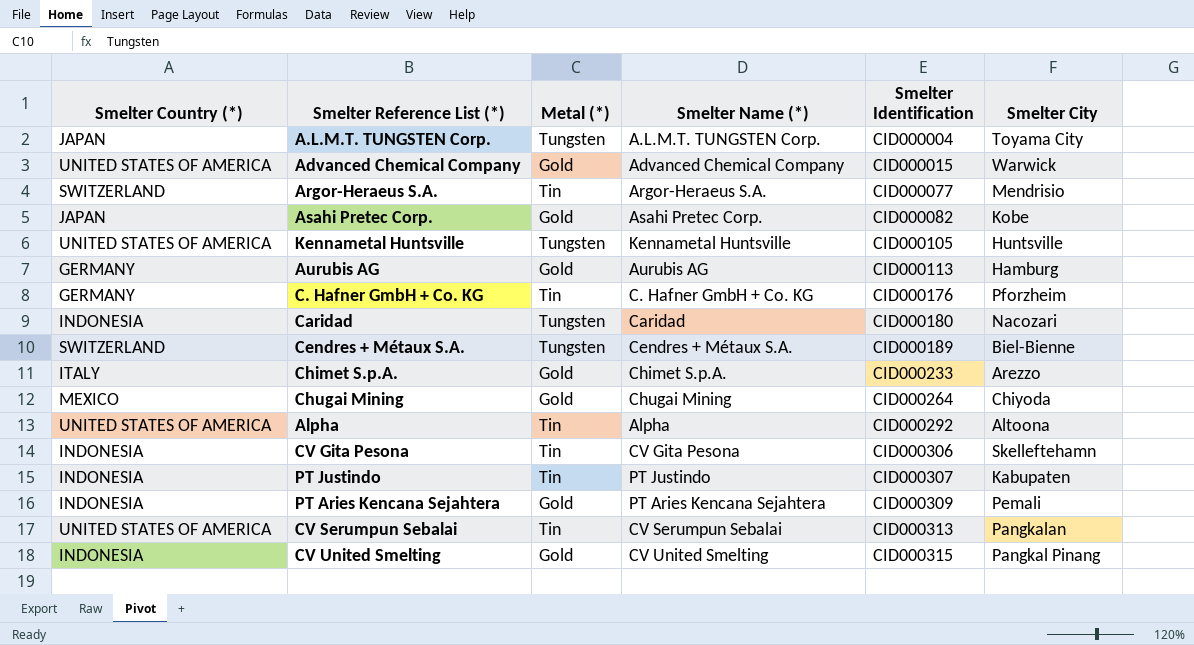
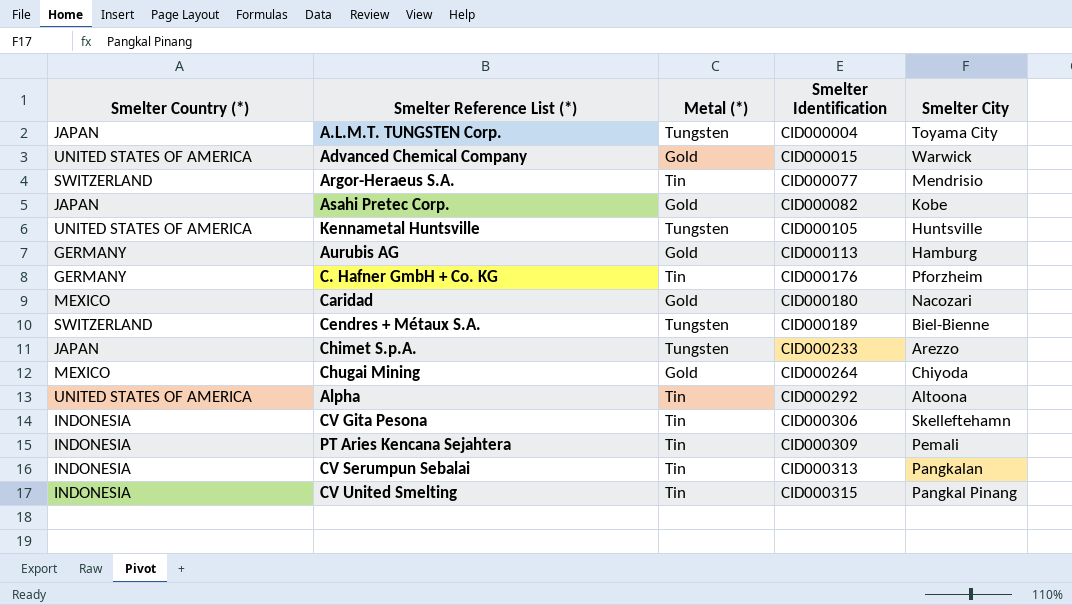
column Smelter Name (*) | position: 4 -> none
row PT Justindo: INDONESIA | Tin | PT Justindo | CID000307 | Kabupaten -> none
Caridad | Smelter Country (*): INDONESIA -> MEXICO
Caridad | Metal (*): Tungsten -> Gold
Chimet S.p.A. | Smelter Country (*): ITALY -> JAPAN
Chimet S.p.A. | Metal (*): Gold -> Tungsten
PT Aries Kencana Sejahtera | Metal (*): Gold -> Tin
CV Serumpun Sebalai | Smelter Country (*): UNITED STATES OF AMERICA -> INDONESIA
CV United Smelting | Metal (*): Gold -> Tin

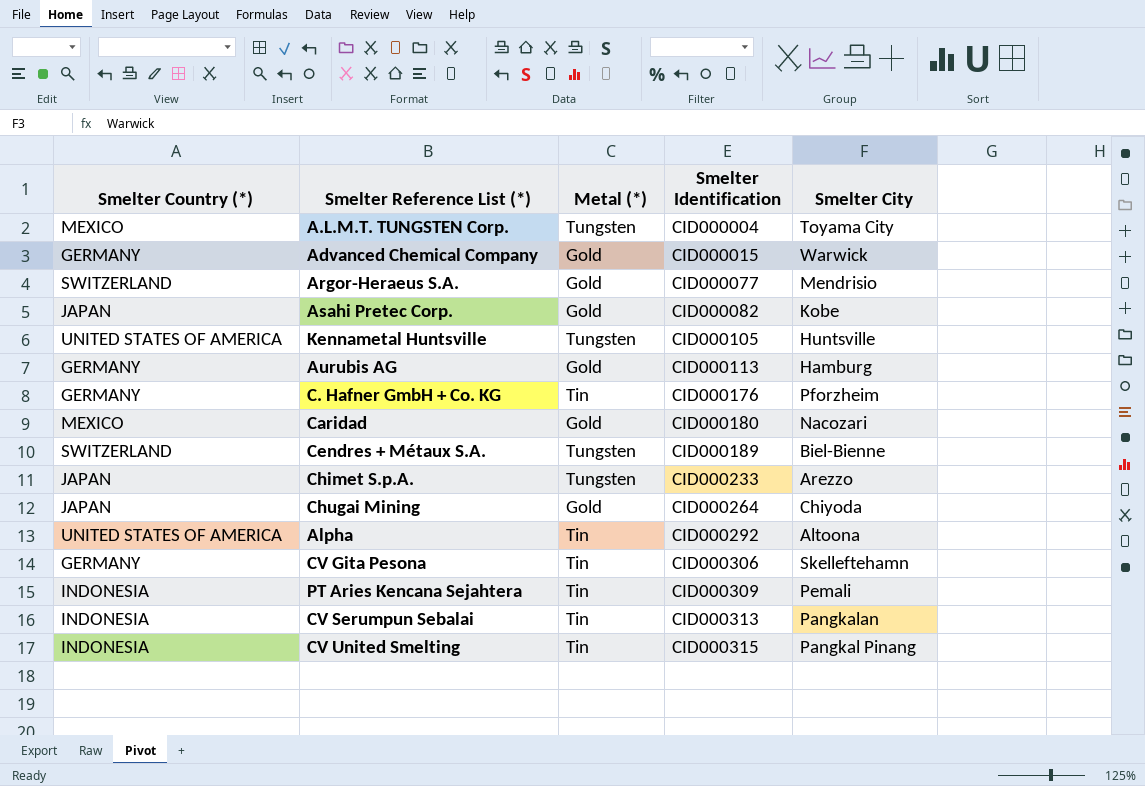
A.L.M.T. TUNGSTEN Corp. | Smelter Country (*): JAPAN -> MEXICO
Advanced Chemical Company | Smelter Country (*): UNITED STATES OF AMERICA -> GERMANY
Argor-Heraeus S.A. | Metal (*): Tin -> Gold
Chugai Mining | Smelter Country (*): MEXICO -> JAPAN
CV Gita Pesona | Smelter Country (*): INDONESIA -> GERMANY

